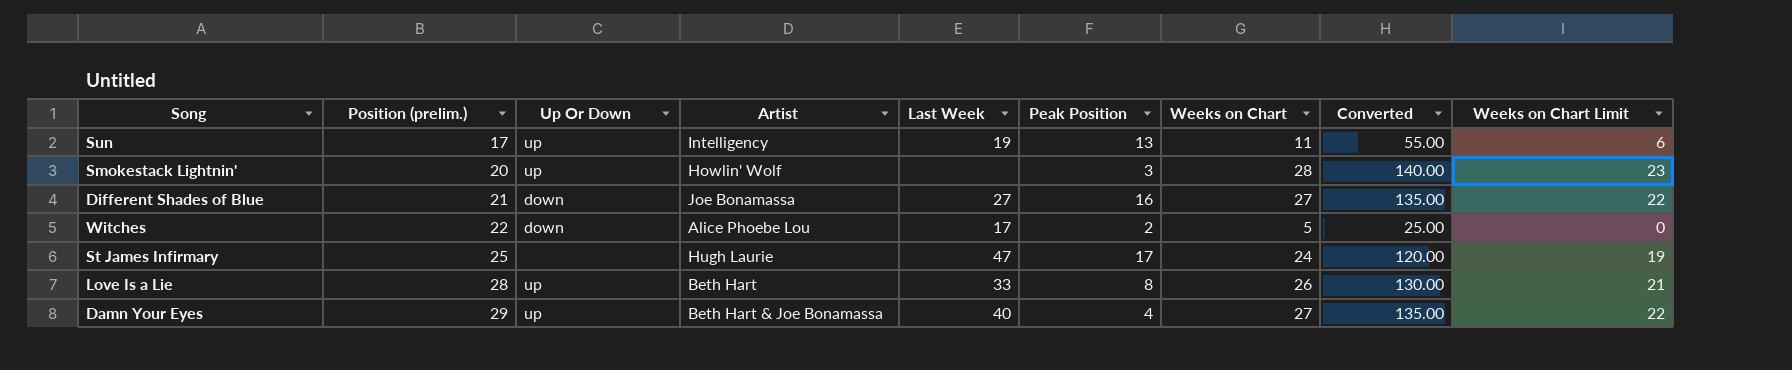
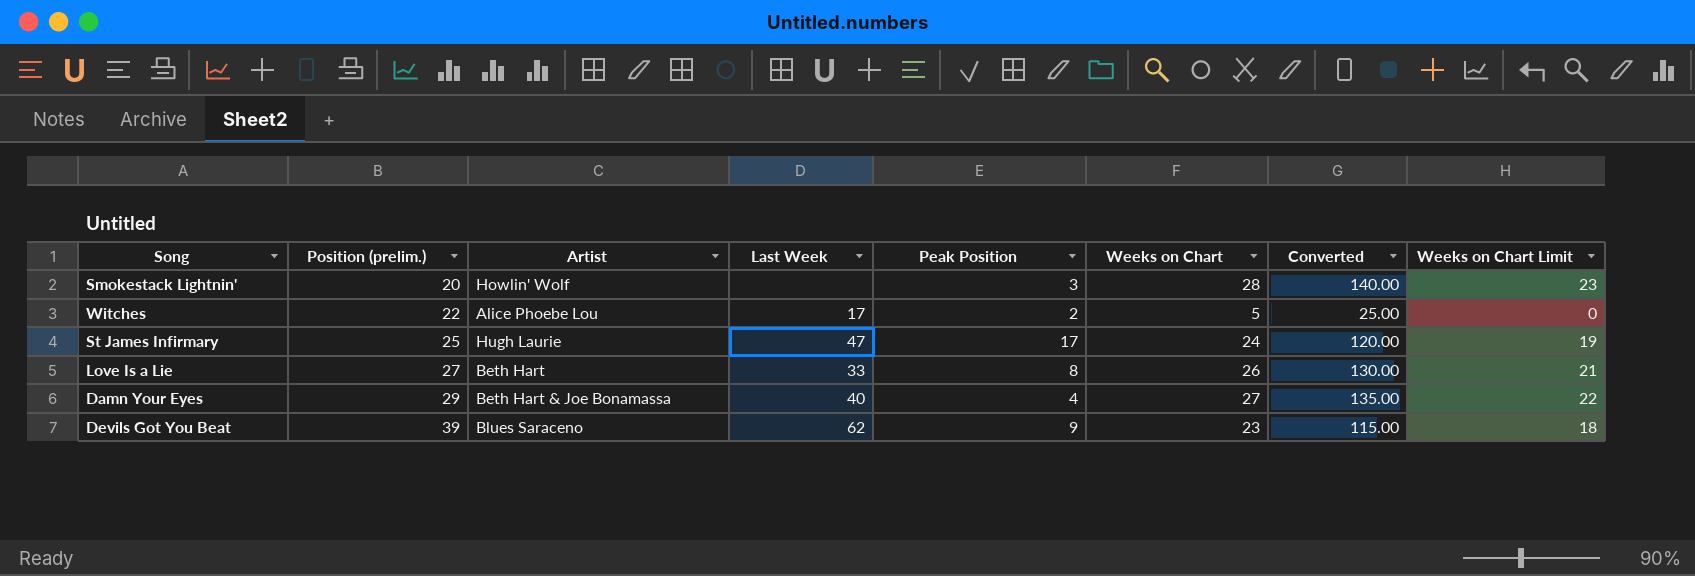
column Up Or Down | position: 3 -> none
row Sun: 17 | up | Intelligency | 19 | 13 | 11 | 55.00 | 6 -> none
row Different Shades of Blue: 21 | down | Joe Bonamassa | 27 | 16 | 27 | 135.00 | 22 -> none
Love Is a Lie | Position (prelim.): 28 -> 27
row Devils Got You Beat: none -> 39 | Blues Saraceno | 62 | 9 | 23 | 115.00 | 18

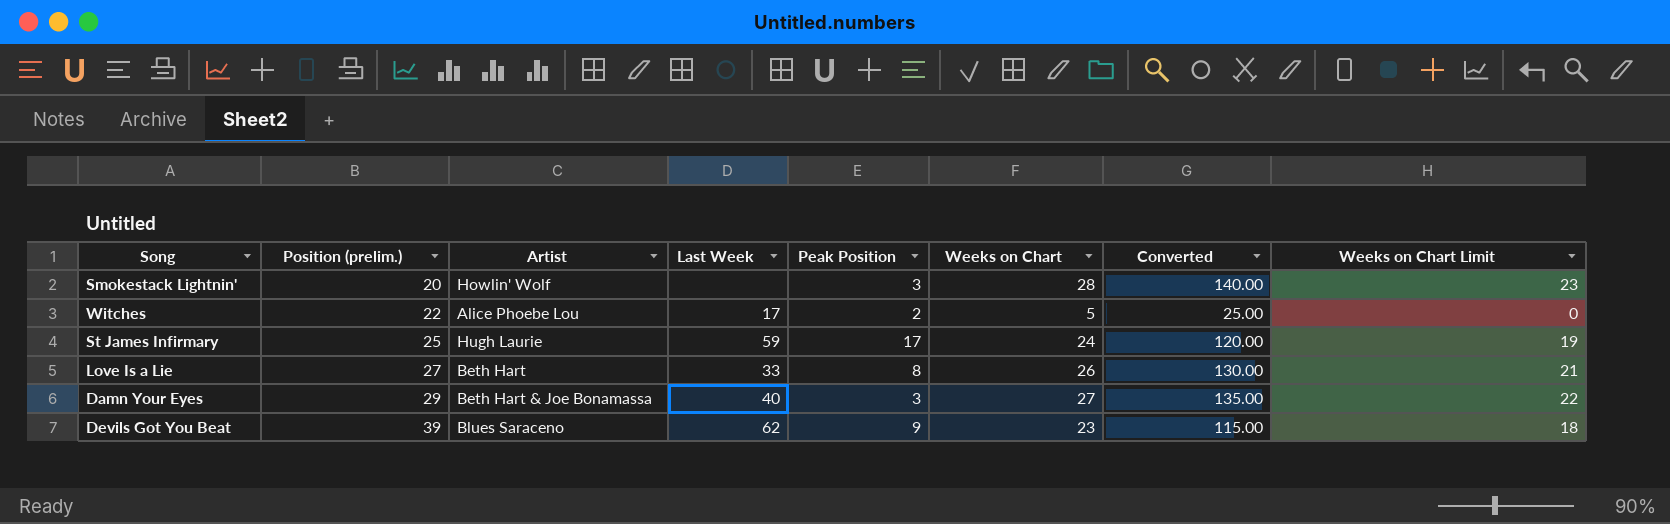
St James Infirmary | Last Week: 47 -> 59
Damn Your Eyes | Peak Position: 4 -> 3

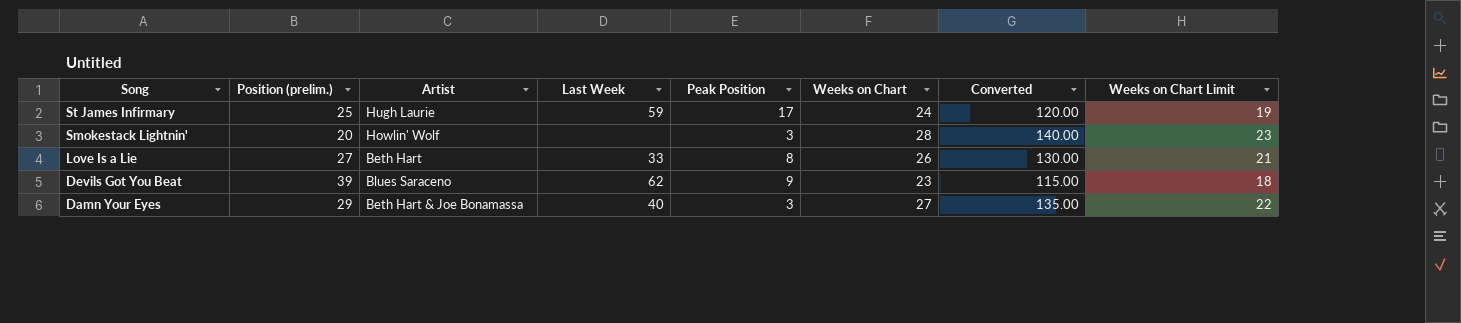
row order: Position (prelim.) ascending -> Song descending
row Witches: 22 | Alice Phoebe Lou | 17 | 2 | 5 | 25.00 | 0 -> none

